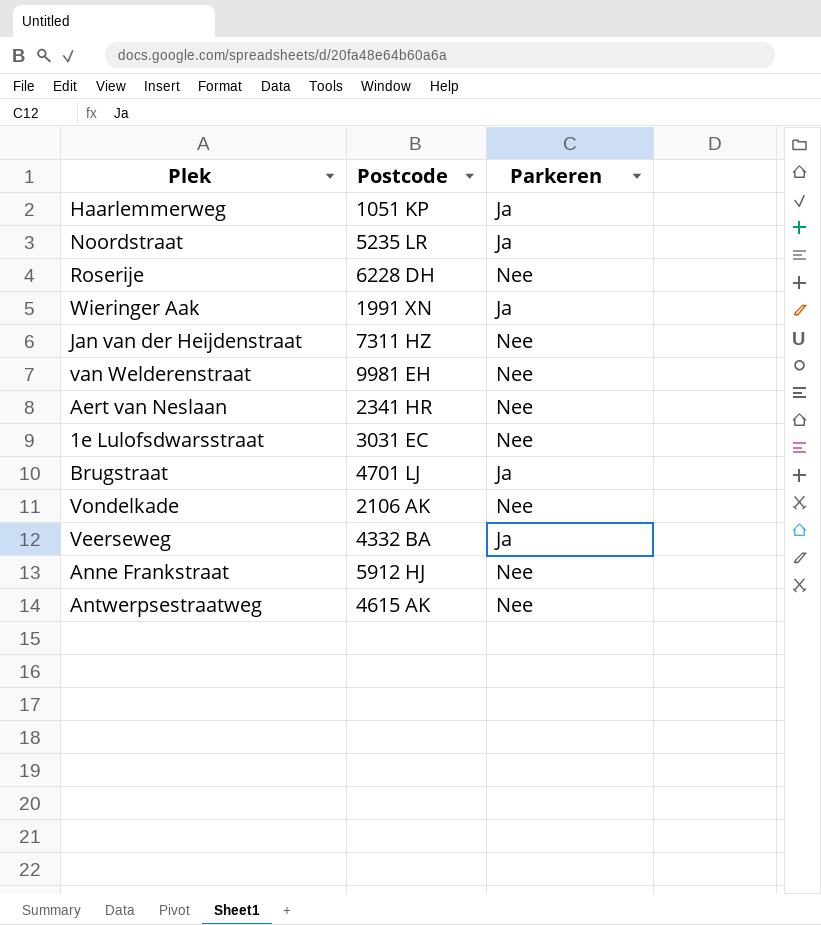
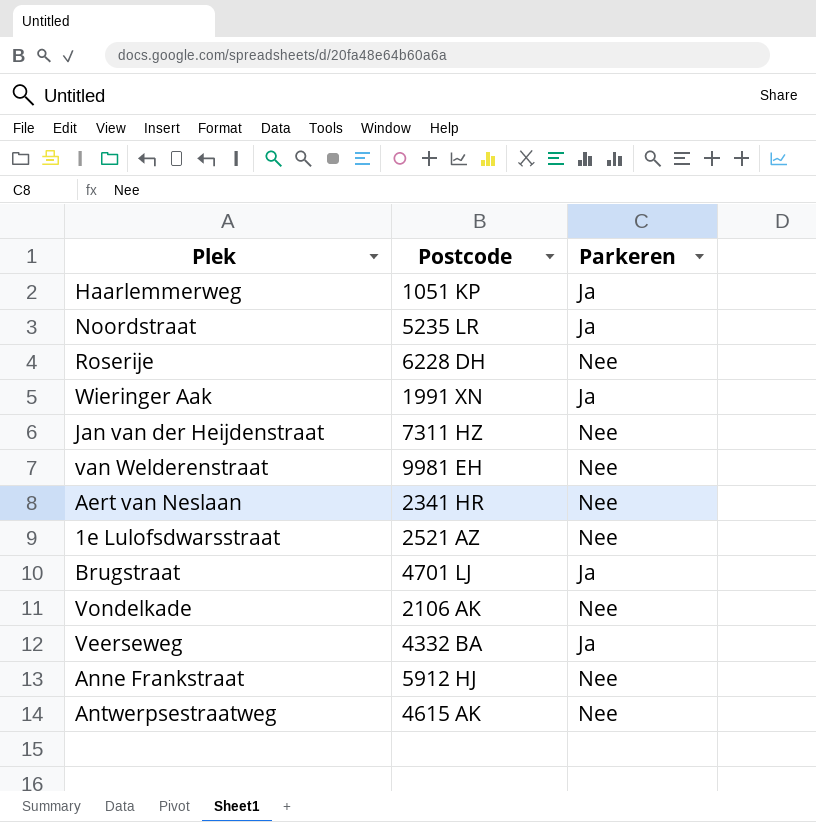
1e Lulofsdwarsstraat | Postcode: 3031 EC -> 2521 AZ

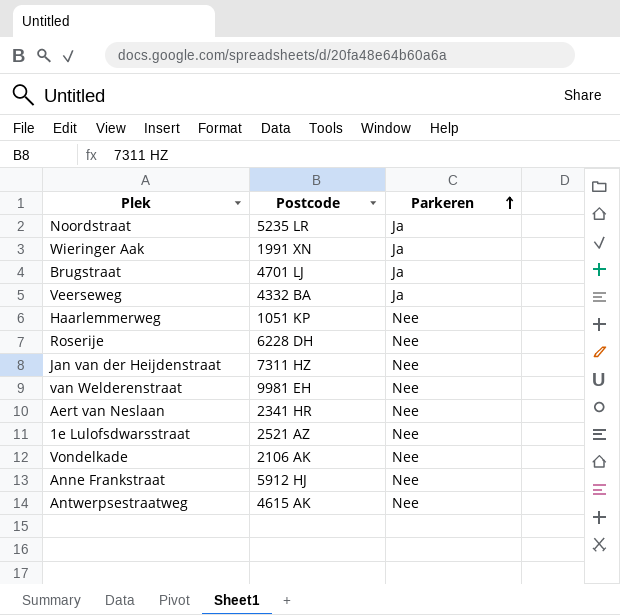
row order: none -> Parkeren ascending
Haarlemmerweg | Parkeren: Ja -> Nee

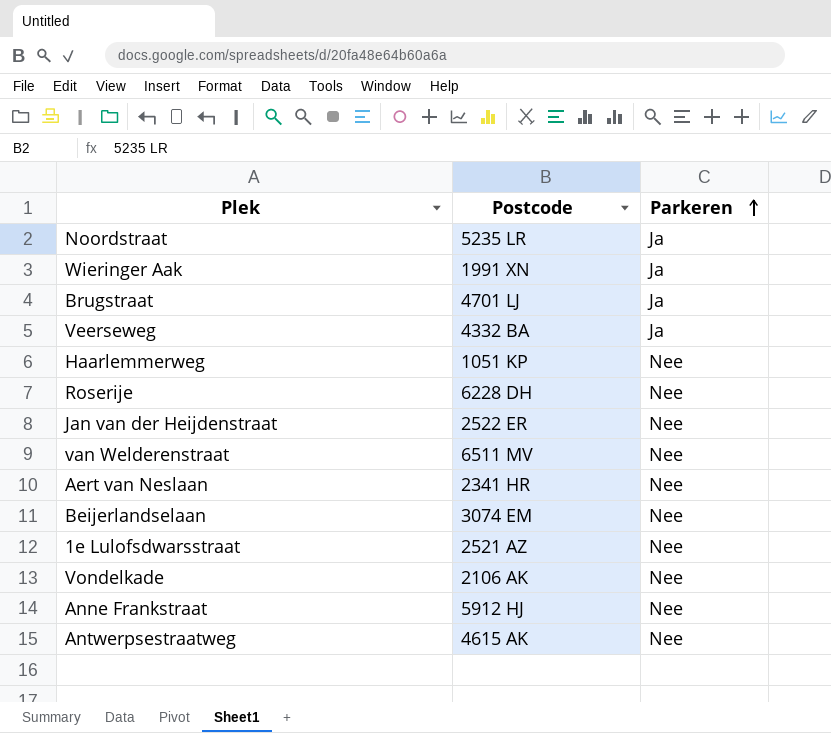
Jan van der Heijdenstraat | Postcode: 7311 HZ -> 2522 ER
van Welderenstraat | Postcode: 9981 EH -> 6511 MV
row Beijerlandselaan: none -> 3074 EM | Nee

